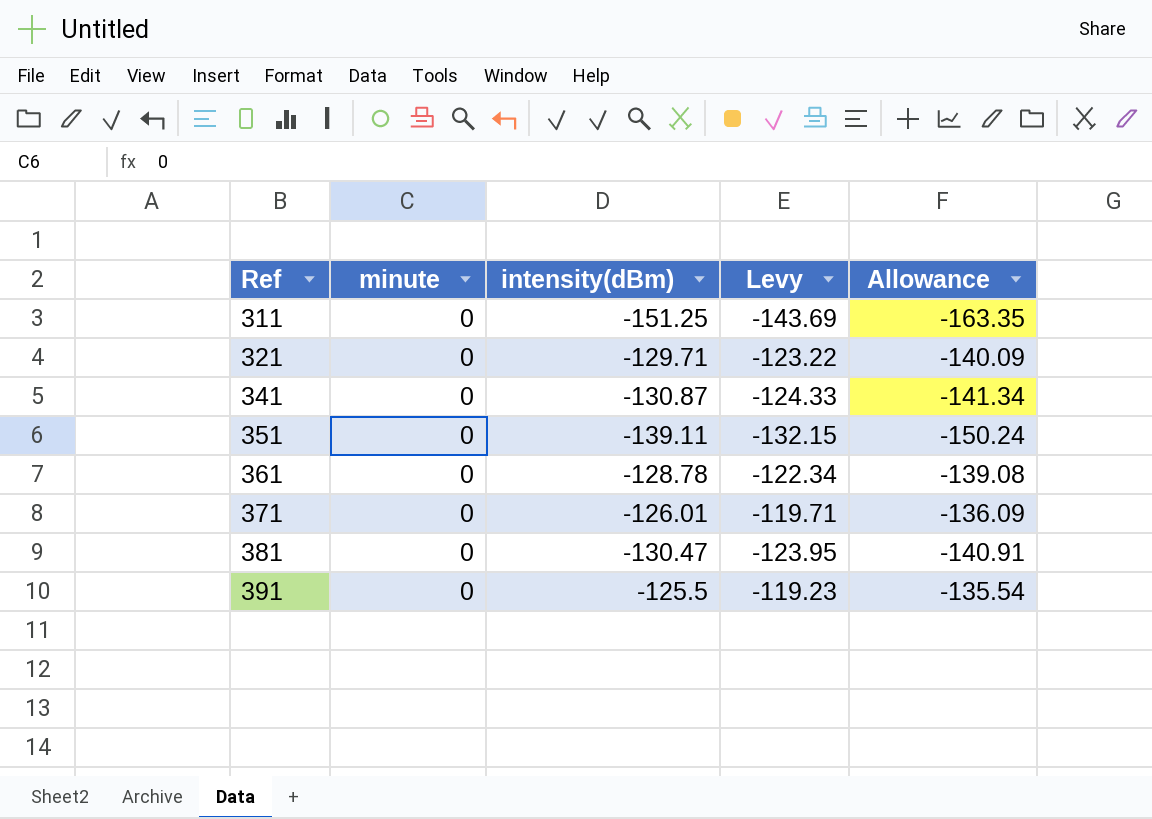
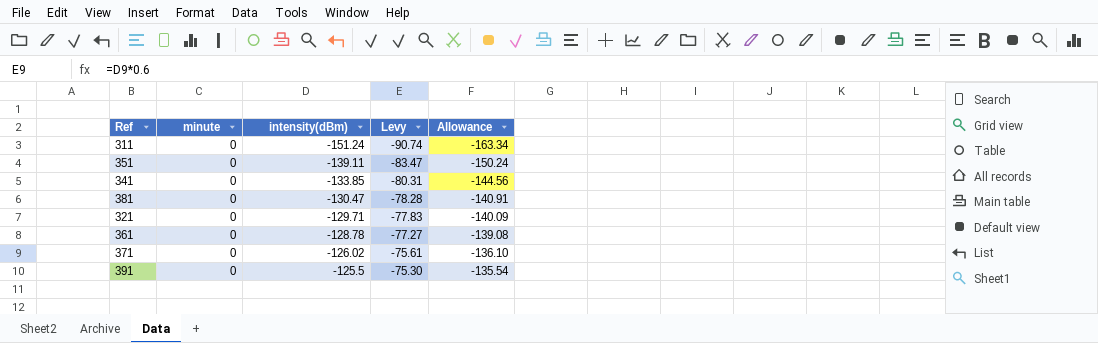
row order: Ref ascending -> intensity(dBm) ascending
column Levy | formula: [intensity(dBm)] * 0.95 -> [intensity(dBm)] * 0.6
311 | intensity(dBm): -151.25 -> -151.24
311 | Allowance: -163.35 -> -163.34
341 | intensity(dBm): -130.87 -> -133.85
341 | Allowance: -141.34 -> -144.56
371 | intensity(dBm): -126.01 -> -126.02
371 | Allowance: -136.09 -> -136.10

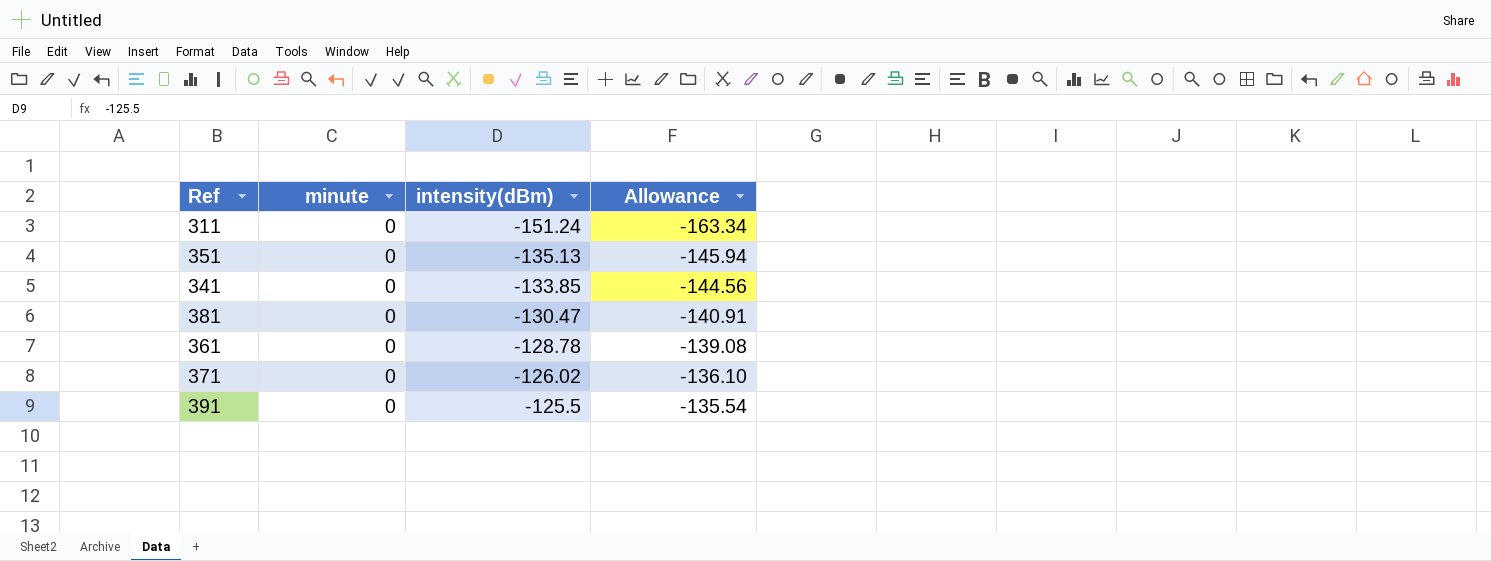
column Levy | formula: [intensity(dBm)] * 0.6 -> none
row 321: 0 | -129.71 | -77.83 | -140.09 -> none
351 | intensity(dBm): -139.11 -> -135.13
351 | Allowance: -150.24 -> -145.94

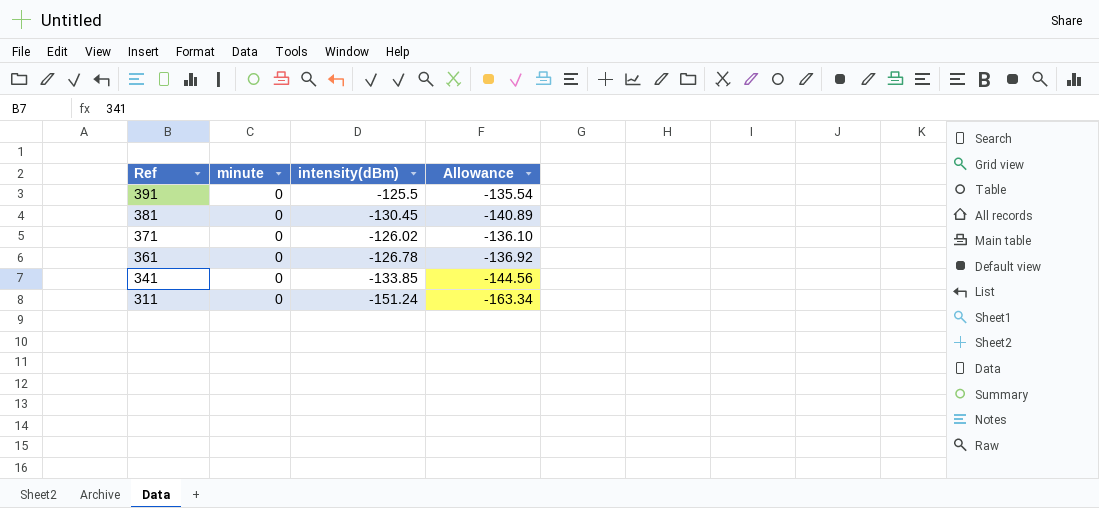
row order: intensity(dBm) ascending -> Ref descending
row 351: 0 | -135.13 | -145.94 -> none
381 | intensity(dBm): -130.47 -> -130.45
381 | Allowance: -140.91 -> -140.89
361 | intensity(dBm): -128.78 -> -126.78
361 | Allowance: -139.08 -> -136.92

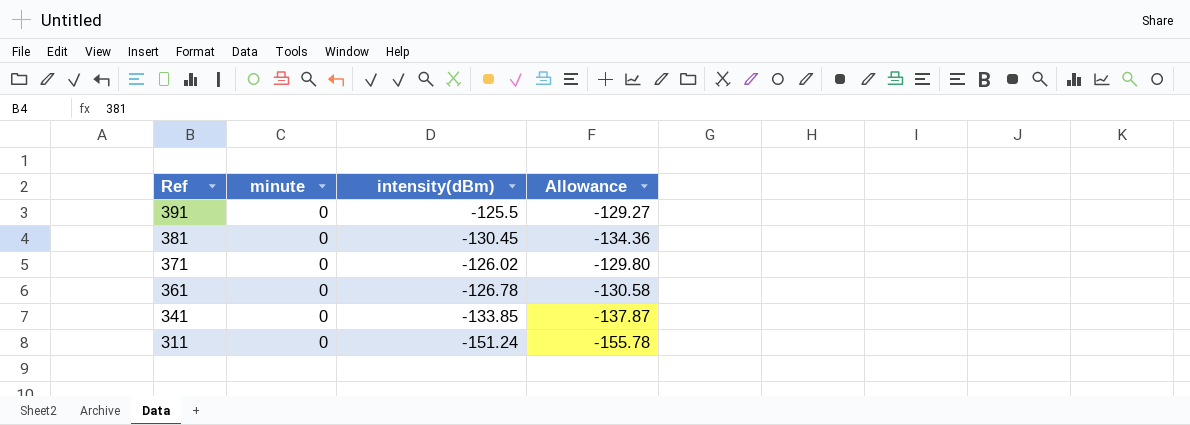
column Allowance | formula: [intensity(dBm)] * 1.08 -> [intensity(dBm)] * 1.03

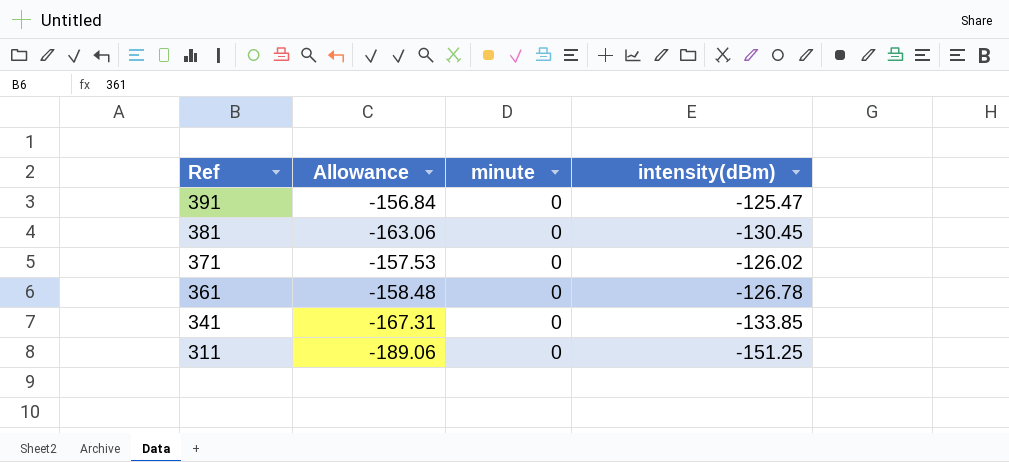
column Allowance | formula: [intensity(dBm)] * 1.03 -> [intensity(dBm)] * 1.25
column Allowance | position: 4 -> 2
391 | intensity(dBm): -125.5 -> -125.47
311 | intensity(dBm): -151.24 -> -151.25

